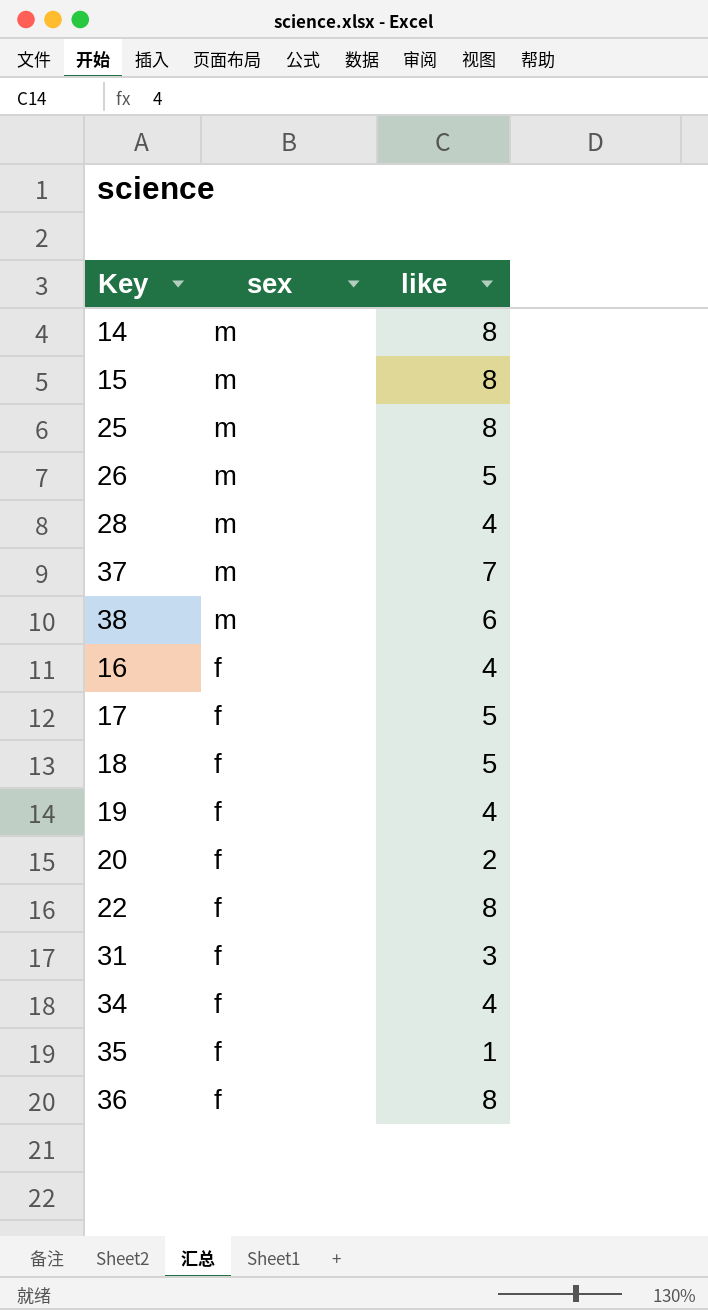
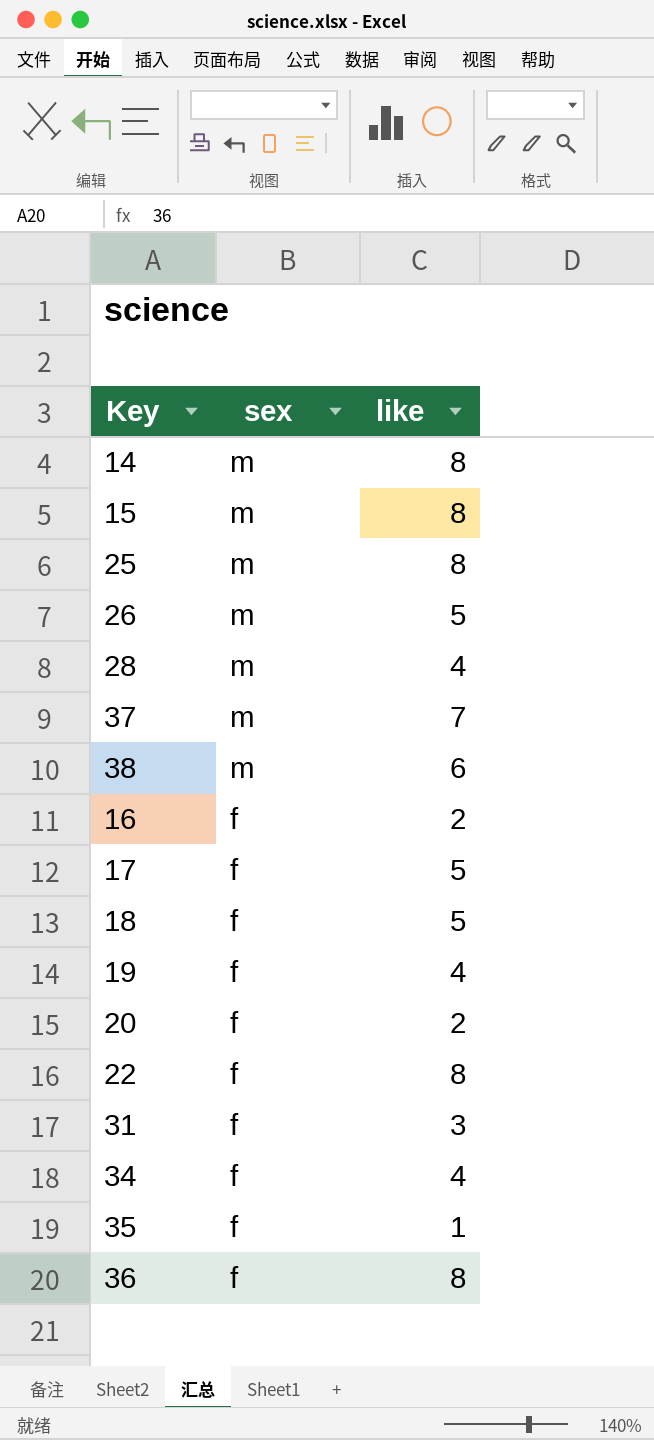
16 | like: 4 -> 2

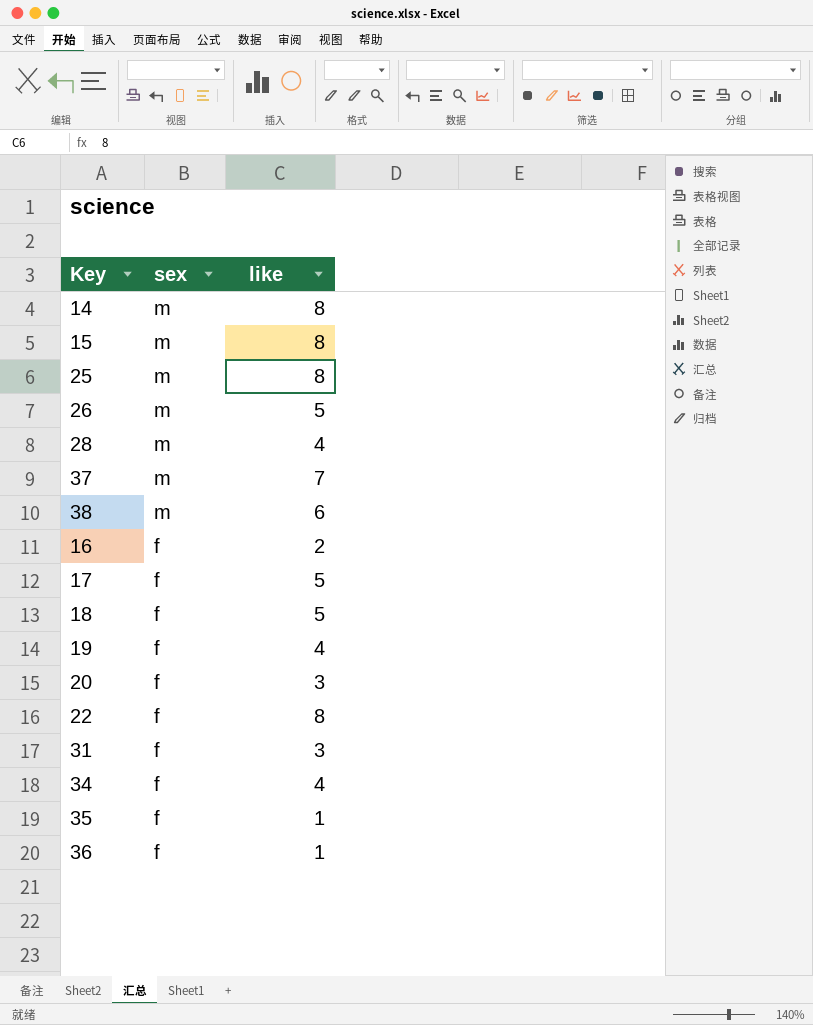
20 | like: 2 -> 3
36 | like: 8 -> 1

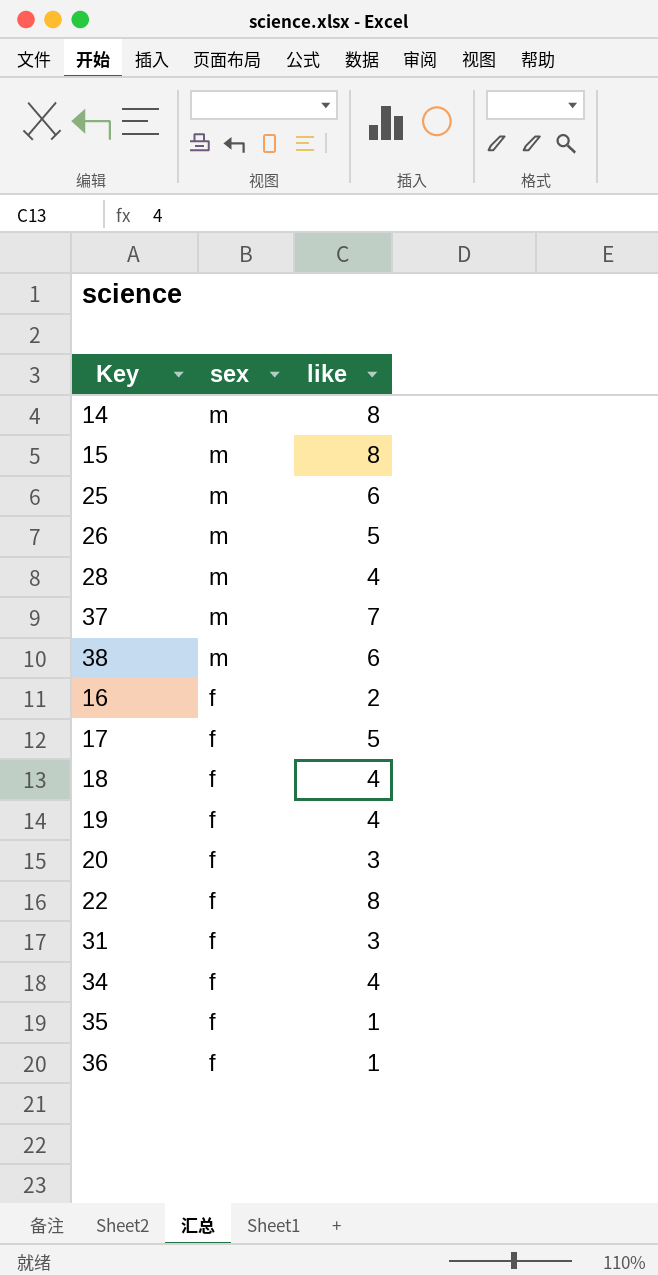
25 | like: 8 -> 6
18 | like: 5 -> 4

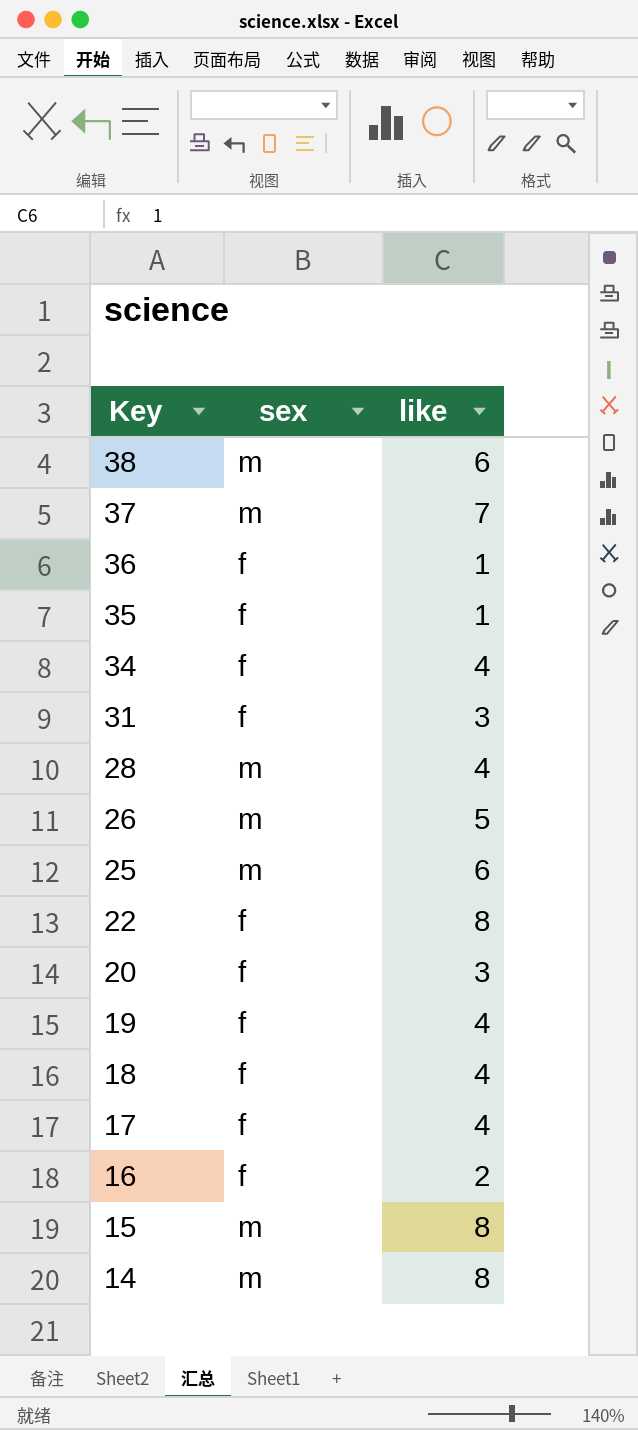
row order: sex descending -> Key descending
17 | like: 5 -> 4

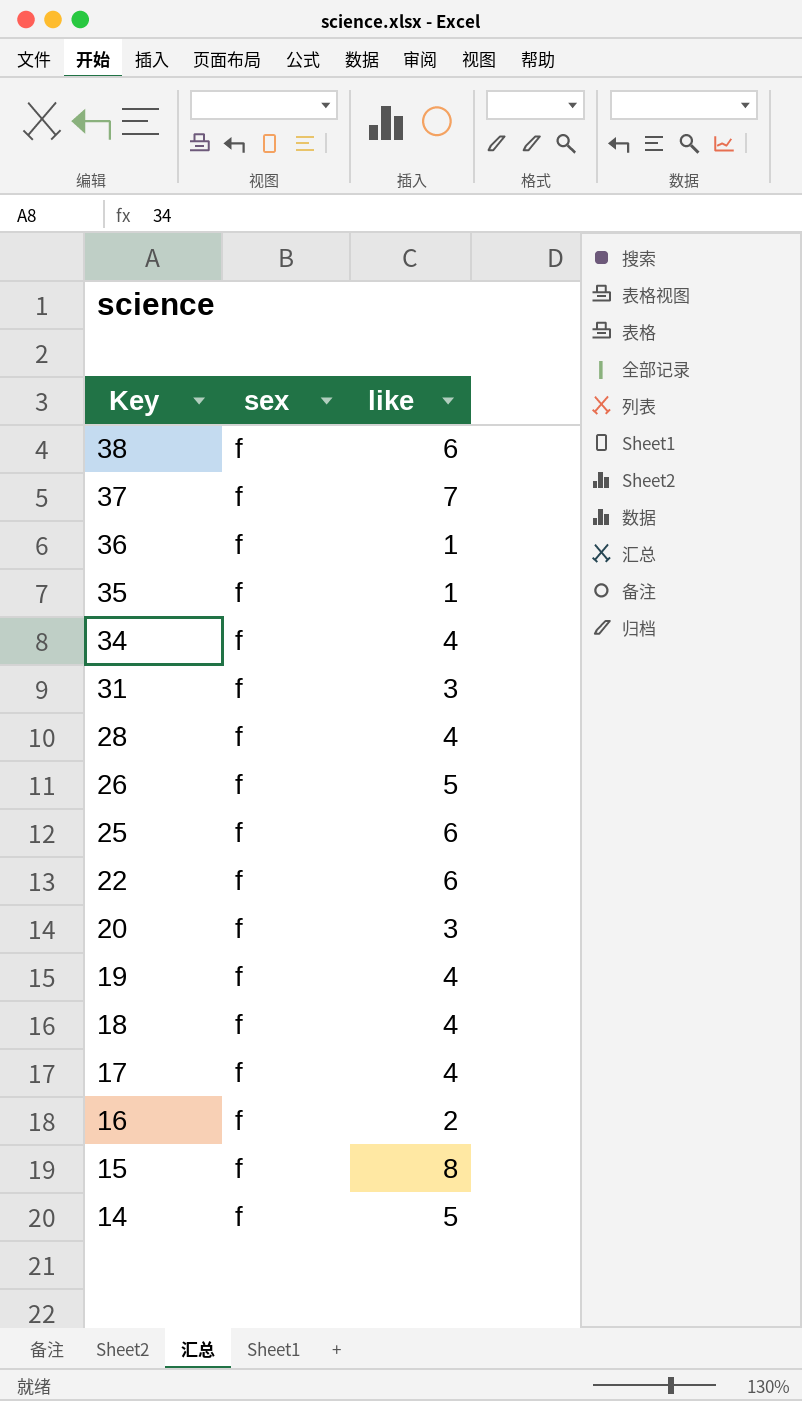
38 | sex: m -> f
37 | sex: m -> f
28 | sex: m -> f
26 | sex: m -> f
25 | sex: m -> f
22 | like: 8 -> 6
15 | sex: m -> f
14 | sex: m -> f
14 | like: 8 -> 5

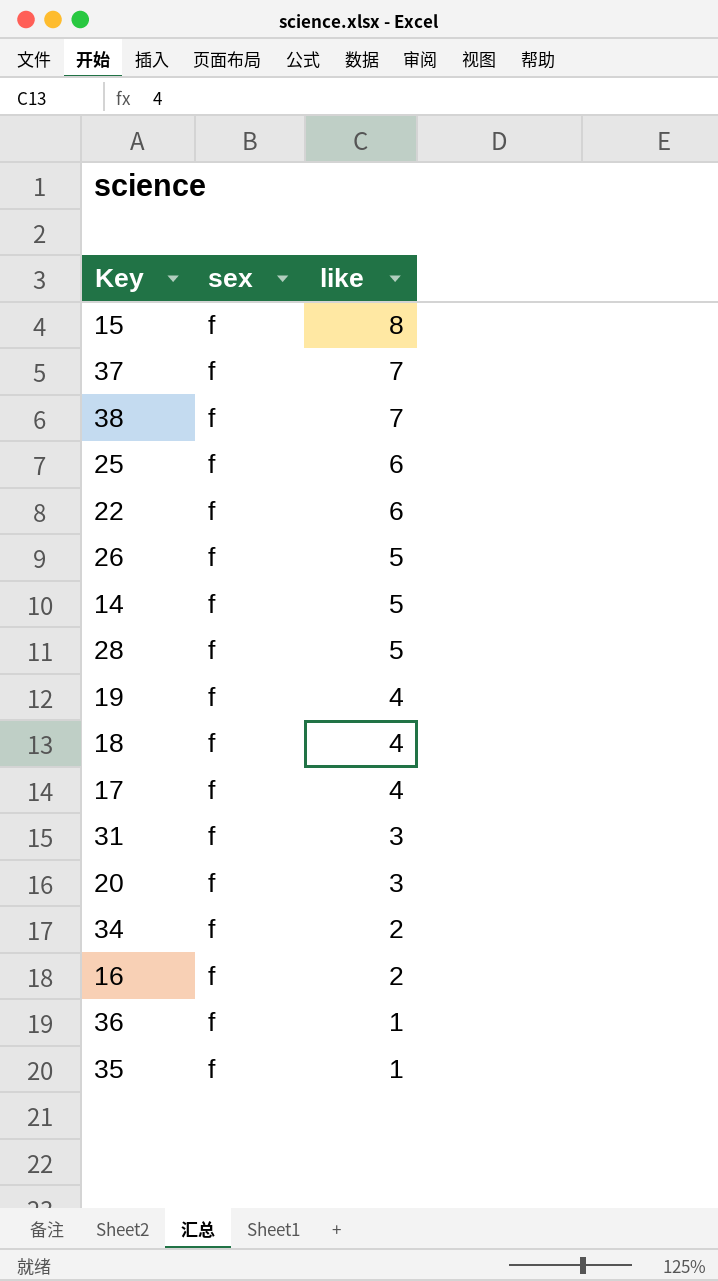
row order: Key descending -> like descending
38 | like: 6 -> 7
28 | like: 4 -> 5
34 | like: 4 -> 2

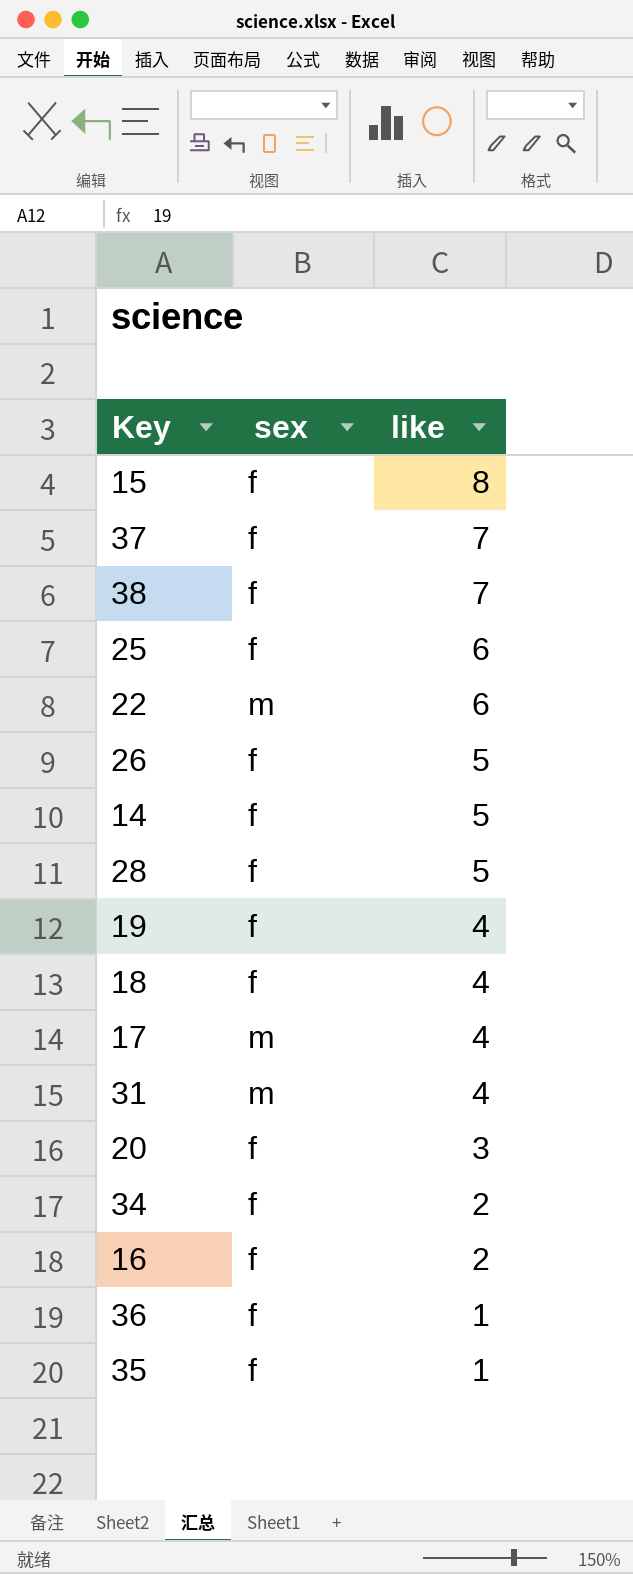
22 | sex: f -> m
17 | sex: f -> m
31 | sex: f -> m
31 | like: 3 -> 4

